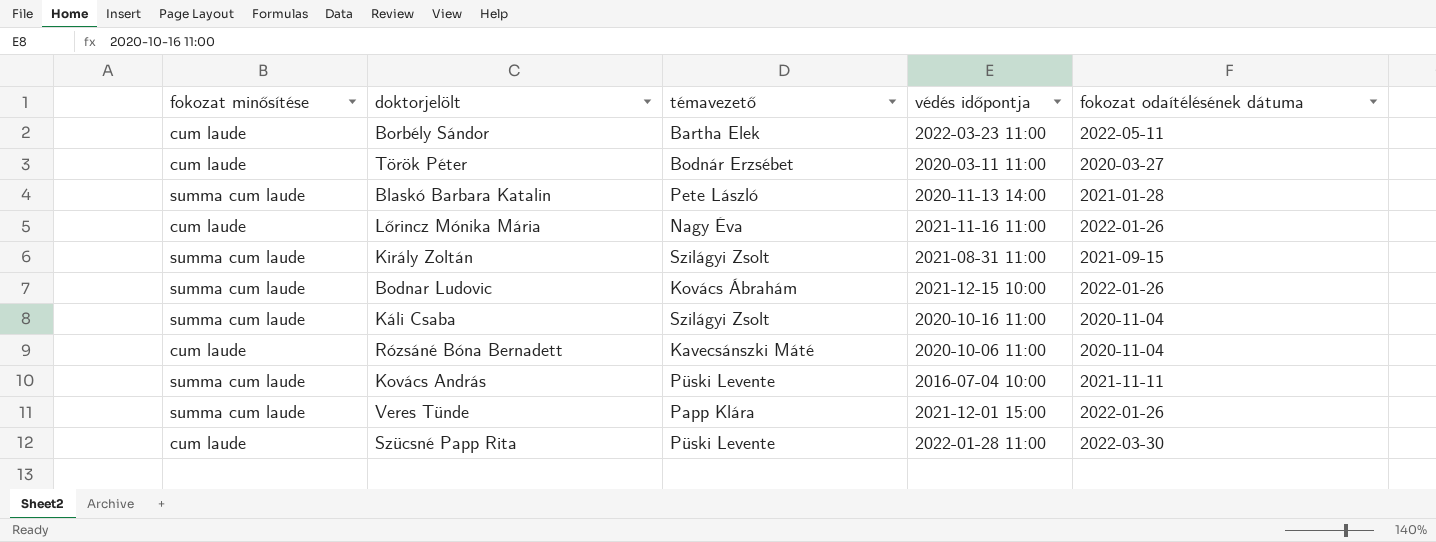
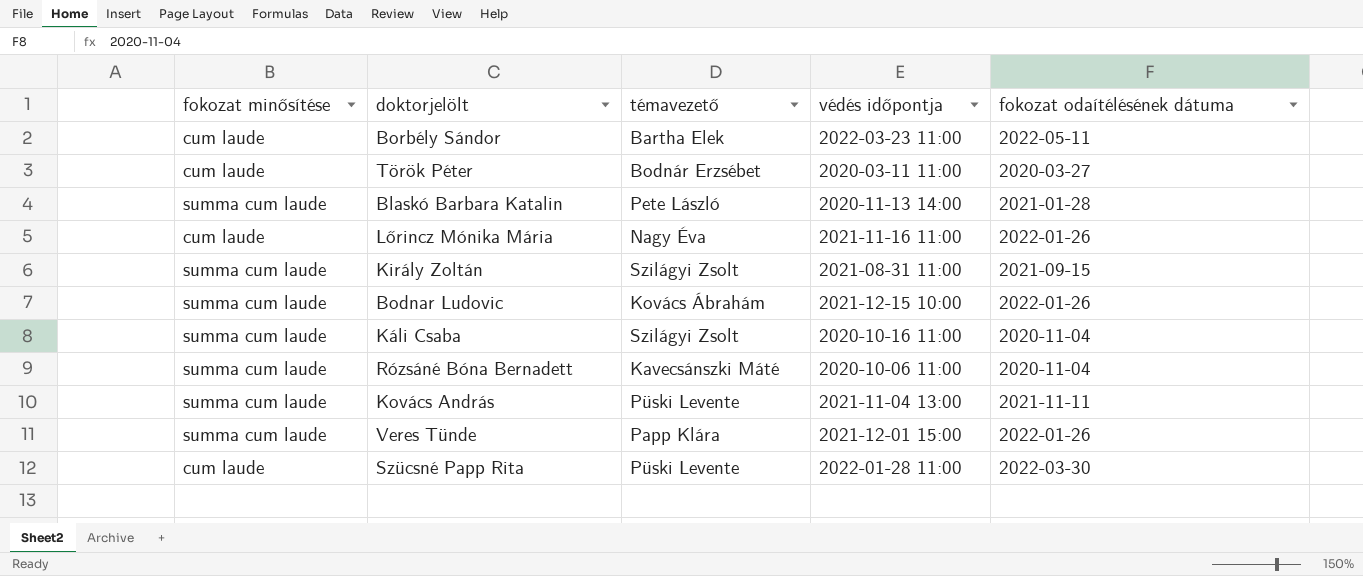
Rózsáné Bóna Bernadett | fokozat minősítése: cum laude -> summa cum laude
Kovács András | védés időpontja: 2016-07-04 10:00 -> 2021-11-04 13:00

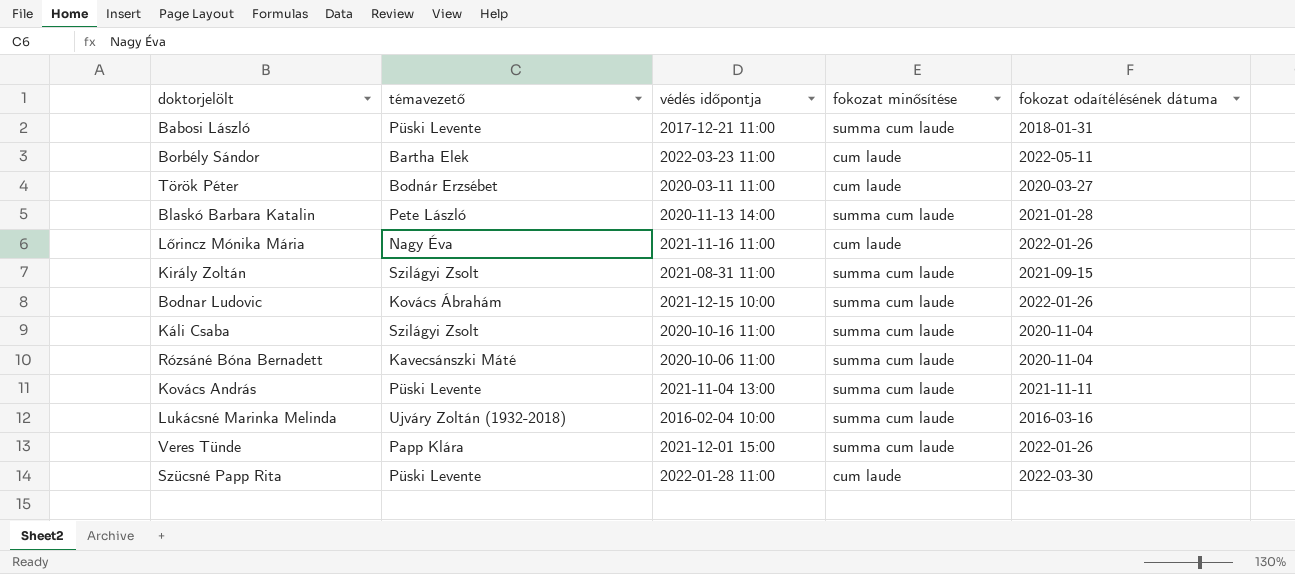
column fokozat minősítése | position: 1 -> 4
row Babosi László: none -> Püski Levente | 2017-12-21 11:00 | summa cum laude | 2018-01-31
row Lukácsné Marinka Melinda: none -> Ujváry Zoltán (1932-2018) | 2016-02-04 10:00 | summa cum laude | 2016-03-16

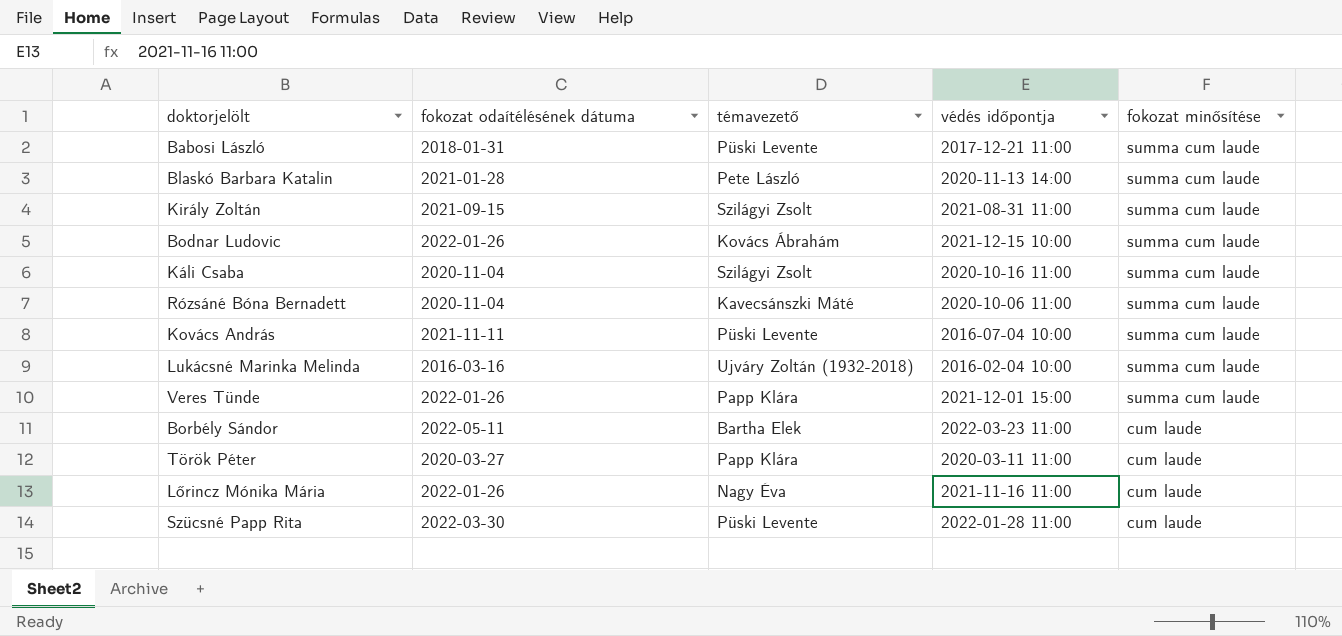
row order: none -> fokozat minősítése descending
column fokozat odaítélésének dátuma | position: 5 -> 2
Kovács András | védés időpontja: 2021-11-04 13:00 -> 2016-07-04 10:00
Török Péter | témavezető: Bodnár Erzsébet -> Papp Klára

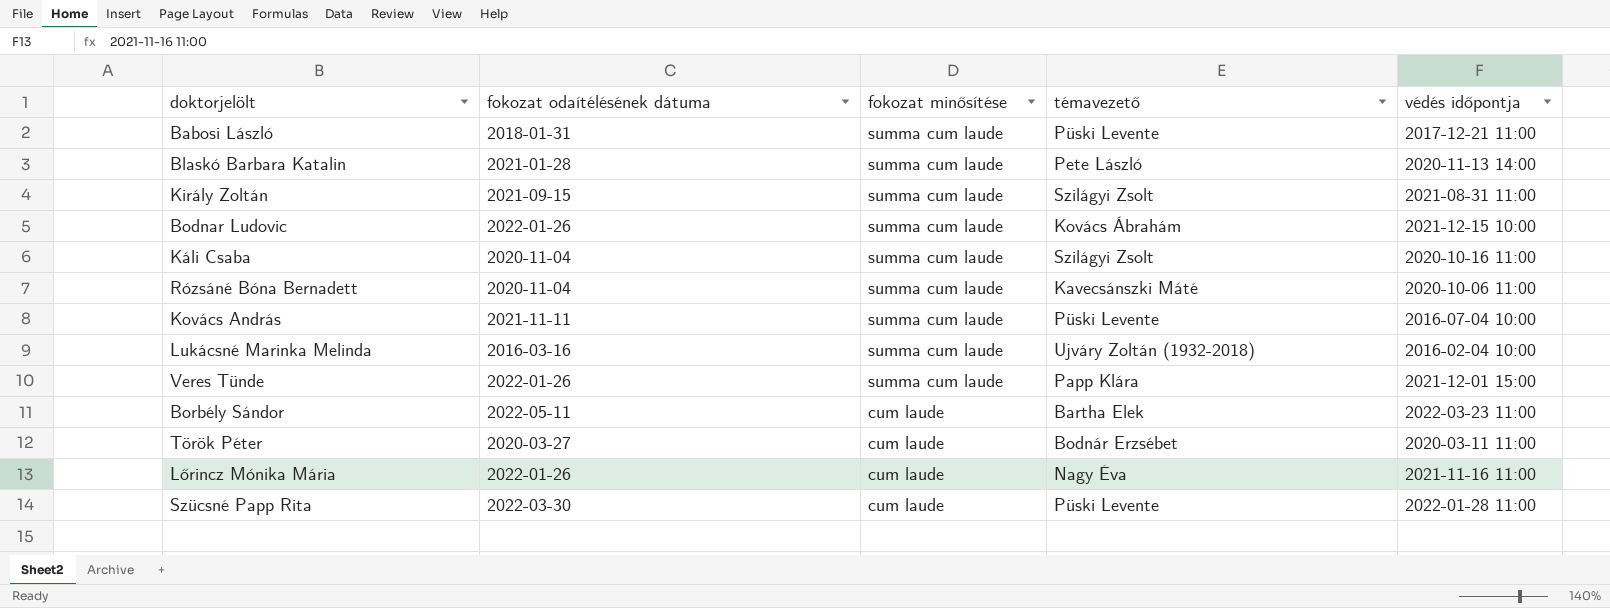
column fokozat minősítése | position: 5 -> 3
Török Péter | témavezető: Papp Klára -> Bodnár Erzsébet

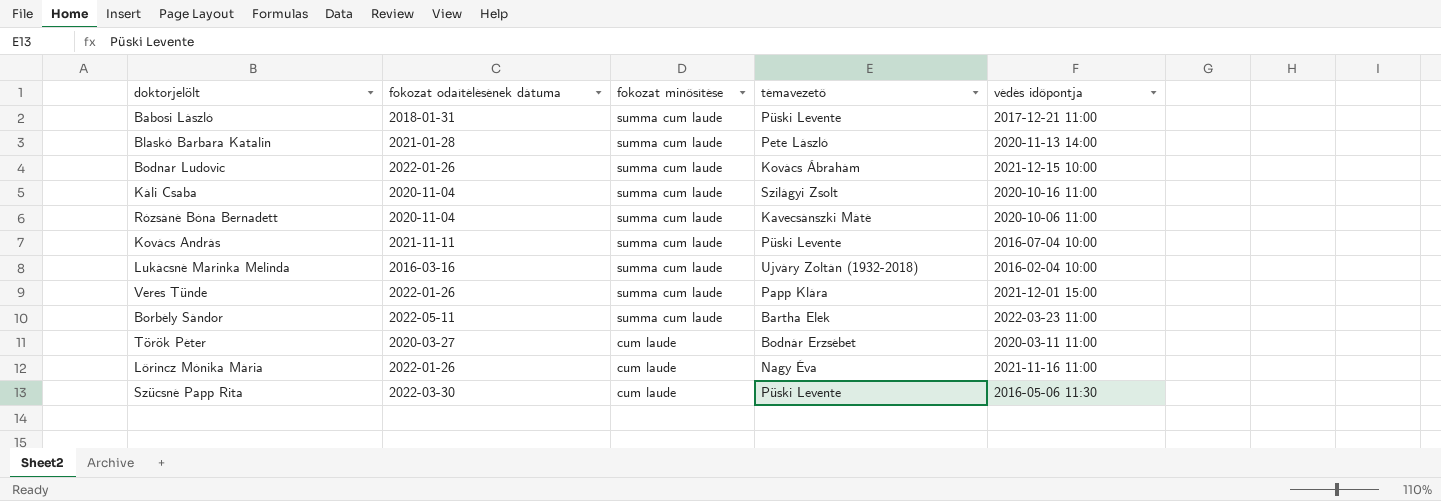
row Király Zoltán: 2021-09-15 | summa cum laude | Szilágyi Zsolt | 2021-08-31 11:00 -> none
Borbély Sándor | fokozat minősítése: cum laude -> summa cum laude
Szücsné Papp Rita | védés időpontja: 2022-01-28 11:00 -> 2016-05-06 11:30

